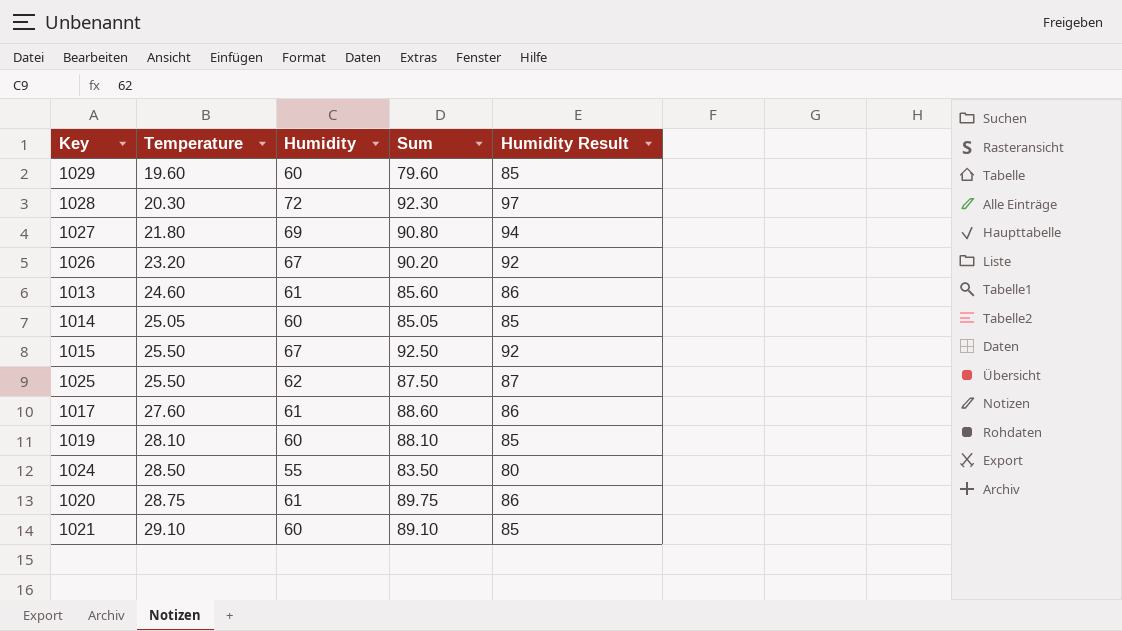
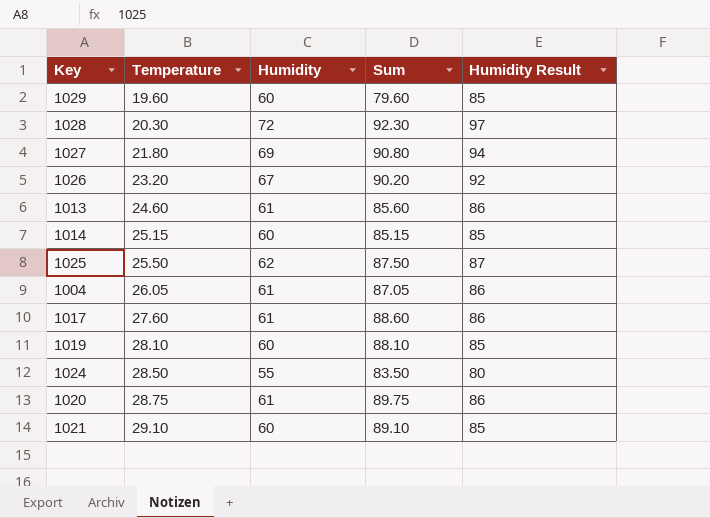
row 1015: 25.50 | 67 | 92.50 | 92 -> none
1014 | Temperature: 25.05 -> 25.15
1014 | Sum: 85.05 -> 85.15
row 1004: none -> 26.05 | 61 | 87.05 | 86

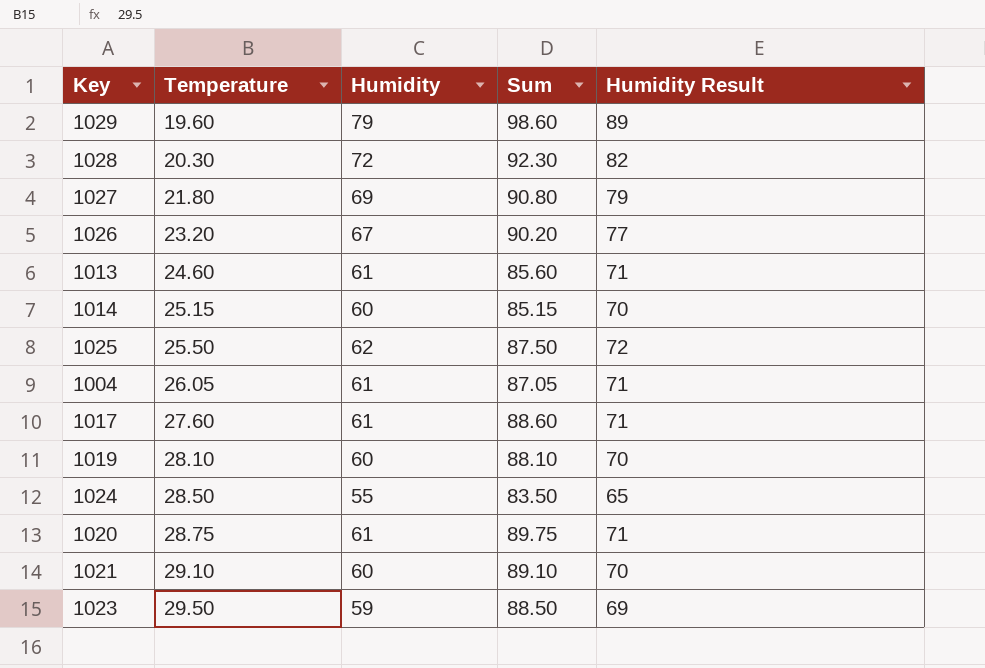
column Humidity Result | formula: [Humidity] + 25 -> [Humidity] + 10
1029 | Humidity: 60 -> 79
1029 | Sum: 79.60 -> 98.60
row 1023: none -> 29.50 | 59 | 88.50 | 69

